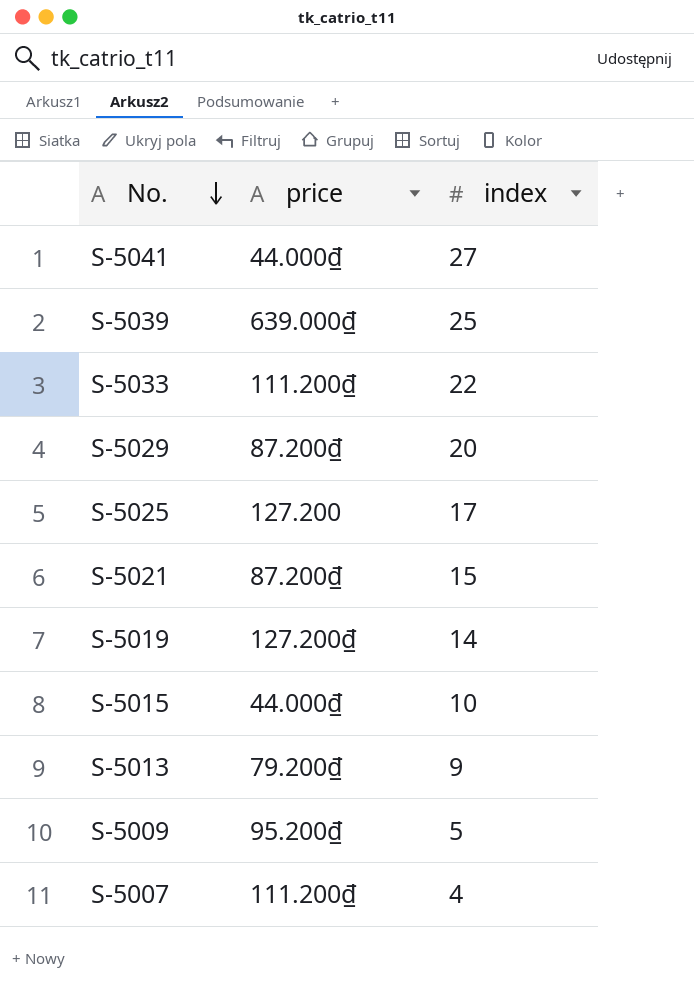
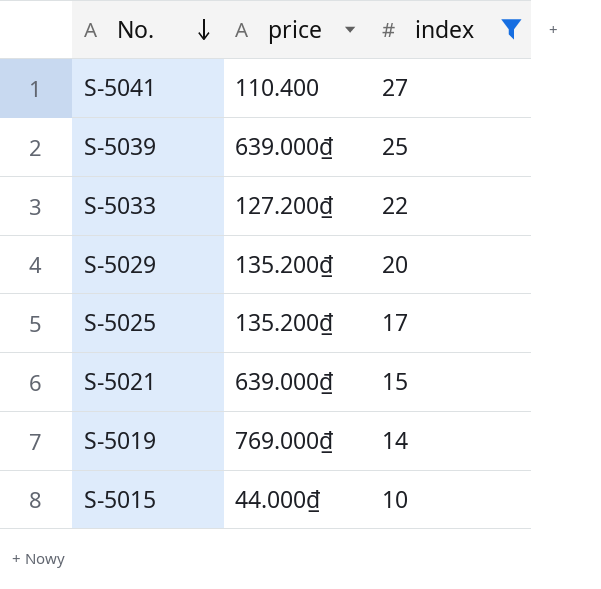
filter: none -> index >= 10
S-5041 | price: 44.000₫ -> 110.400
S-5033 | price: 111.200₫ -> 127.200₫
S-5029 | price: 87.200₫ -> 135.200₫
S-5025 | price: 127.200 -> 135.200₫
S-5021 | price: 87.200₫ -> 639.000₫
S-5019 | price: 127.200₫ -> 769.000₫

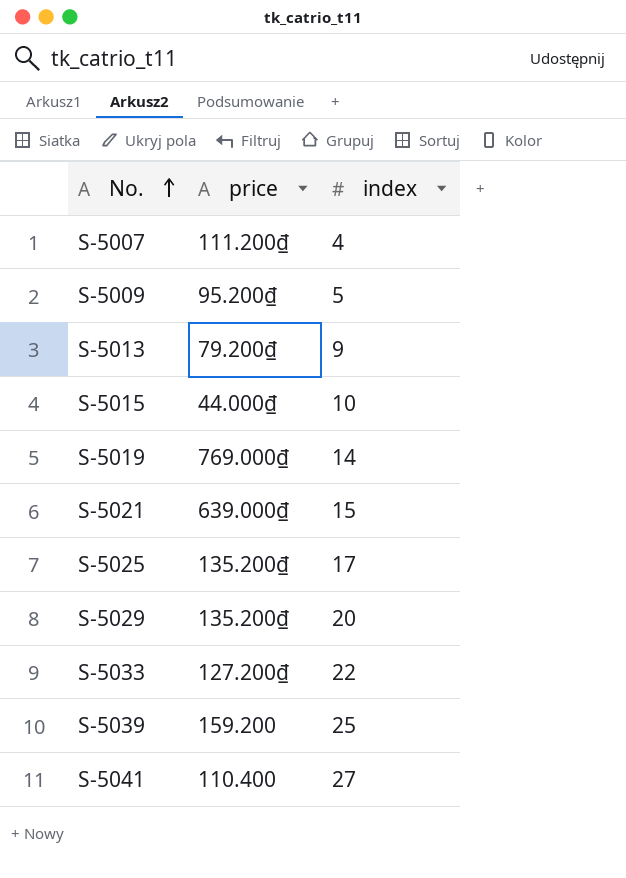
filter: index >= 10 -> none
row order: No. descending -> No. ascending
S-5039 | price: 639.000₫ -> 159.200

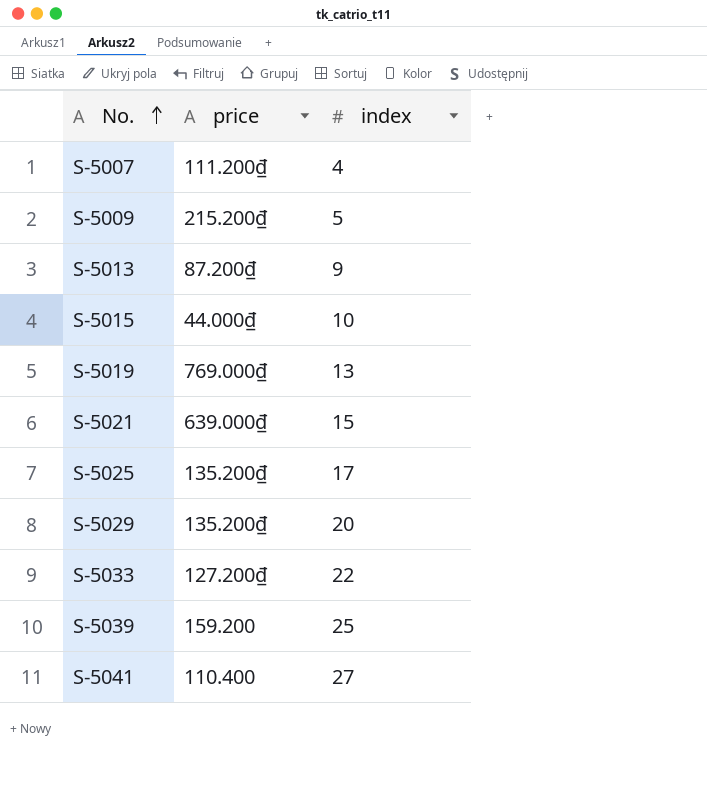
S-5009 | price: 95.200₫ -> 215.200₫
S-5013 | price: 79.200₫ -> 87.200₫
S-5019 | index: 14 -> 13

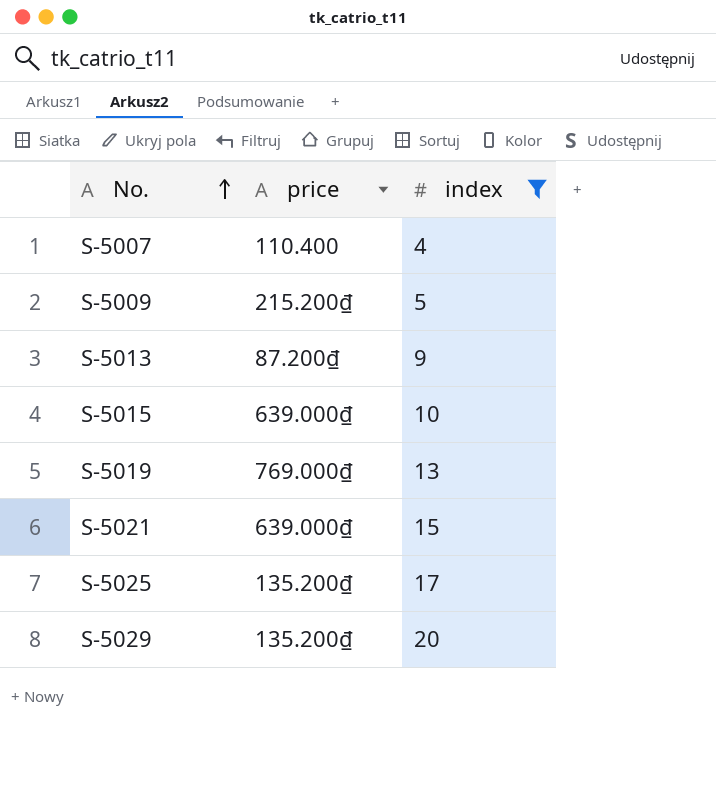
filter: none -> index <= 20
S-5007 | price: 111.200₫ -> 110.400
S-5015 | price: 44.000₫ -> 639.000₫

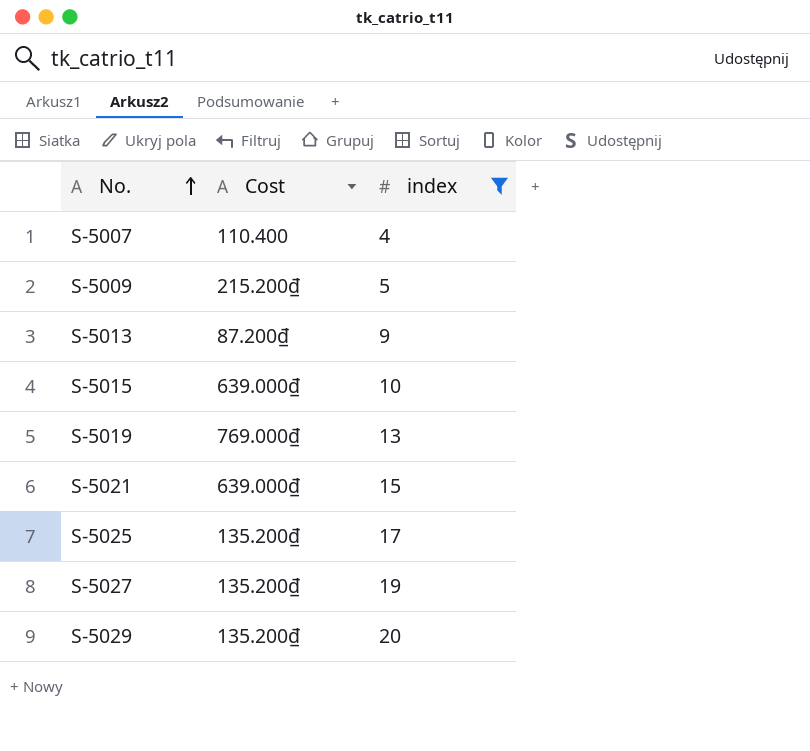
column name: price -> Cost
row S-5027: none -> 135.200₫ | 19

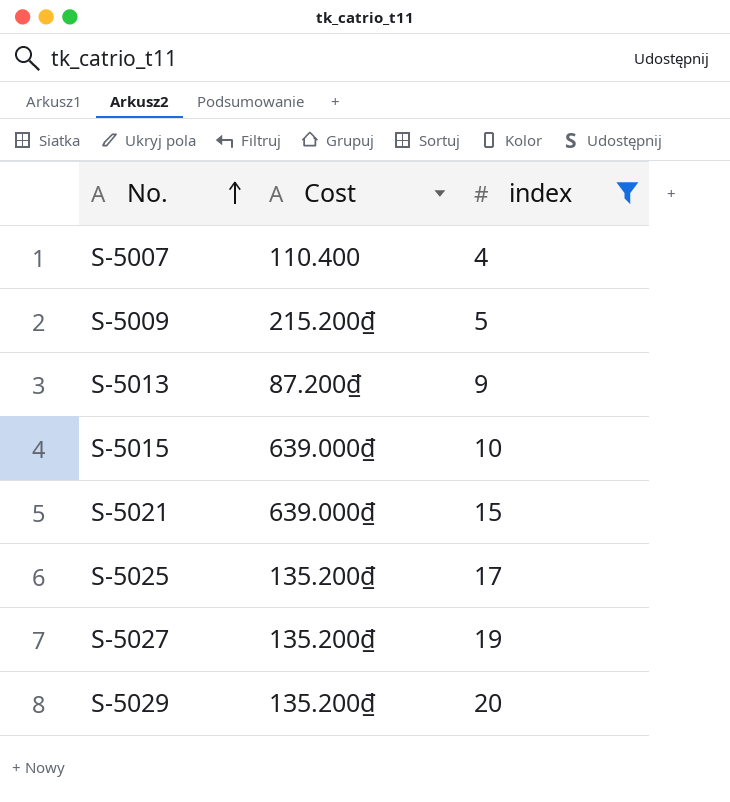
row S-5019: 769.000₫ | 13 -> none

